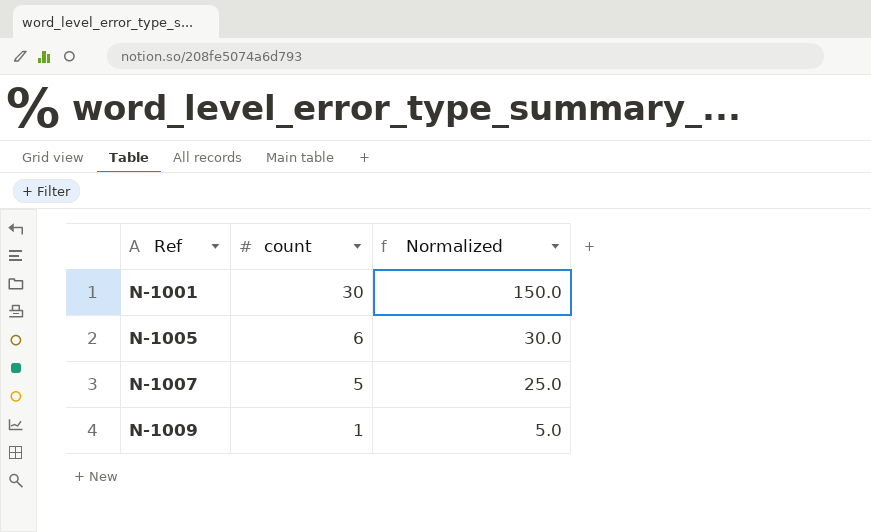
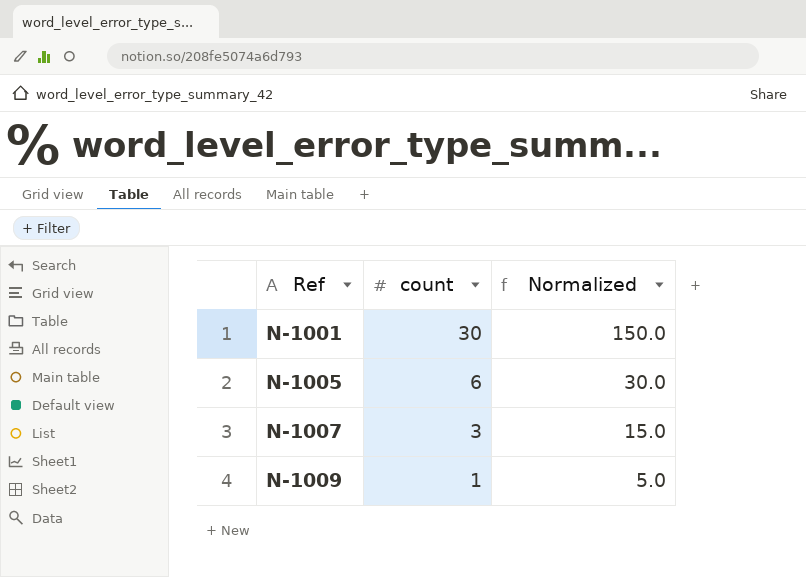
N-1007 | count: 5 -> 3
N-1007 | Normalized: 25.0 -> 15.0

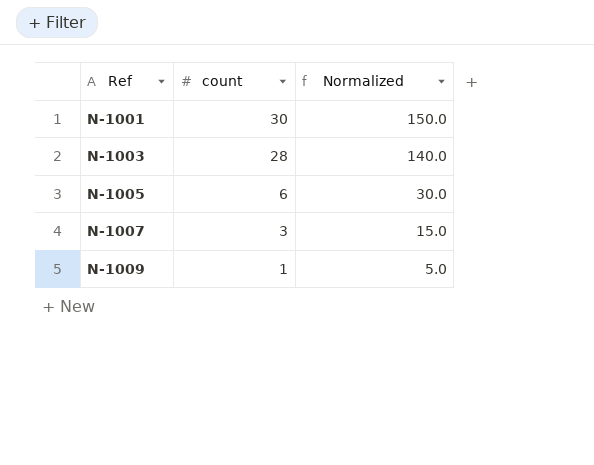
row N-1003: none -> 28 | 140.0

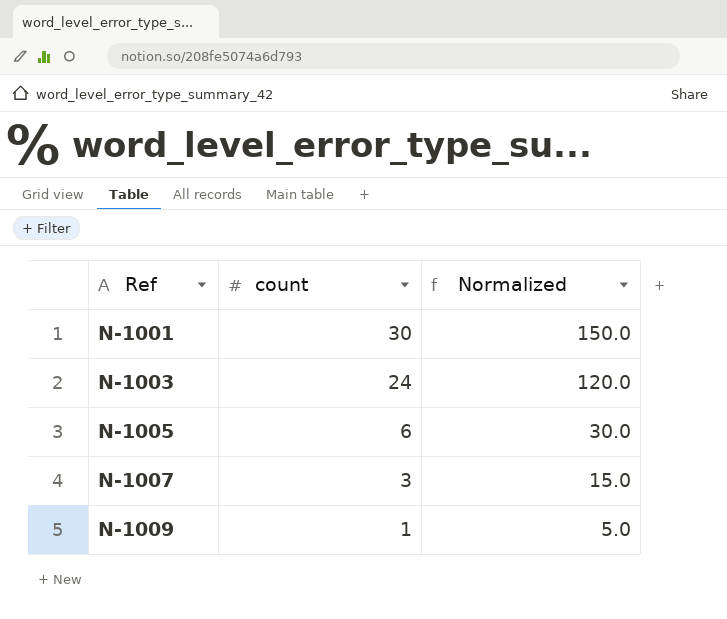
N-1003 | count: 28 -> 24
N-1003 | Normalized: 140.0 -> 120.0

